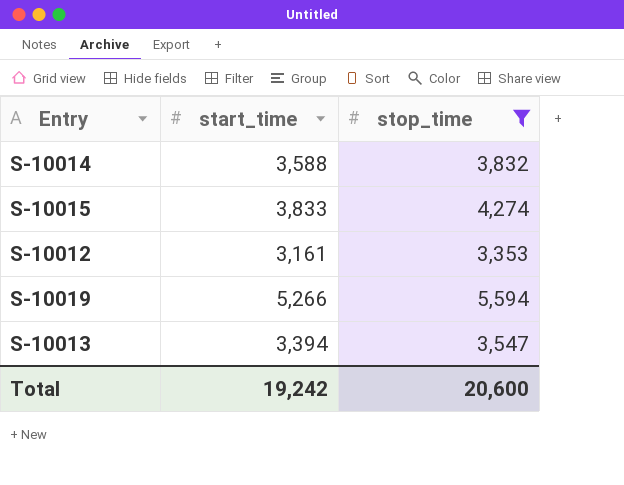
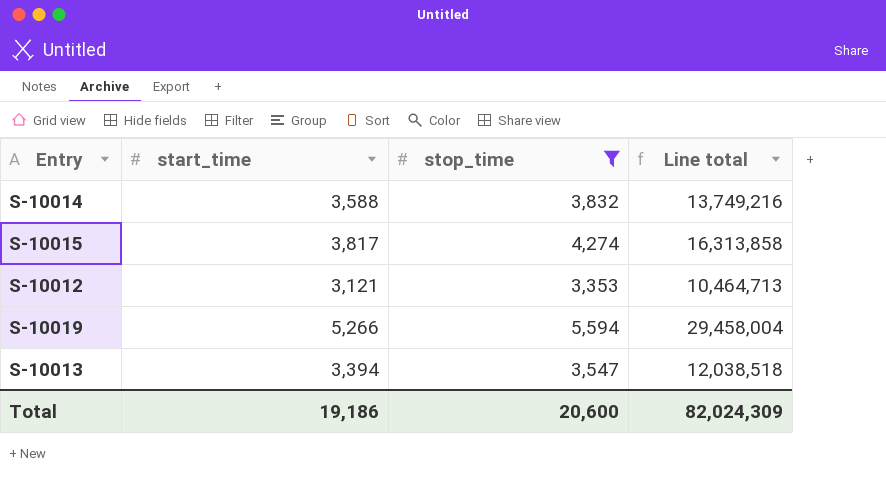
column Line total | formula: none -> [start_time] * [stop_time]
S-10015 | start_time: 3,833 -> 3,817
S-10012 | start_time: 3,161 -> 3,121
Total | start_time: 19,242 -> 19,186

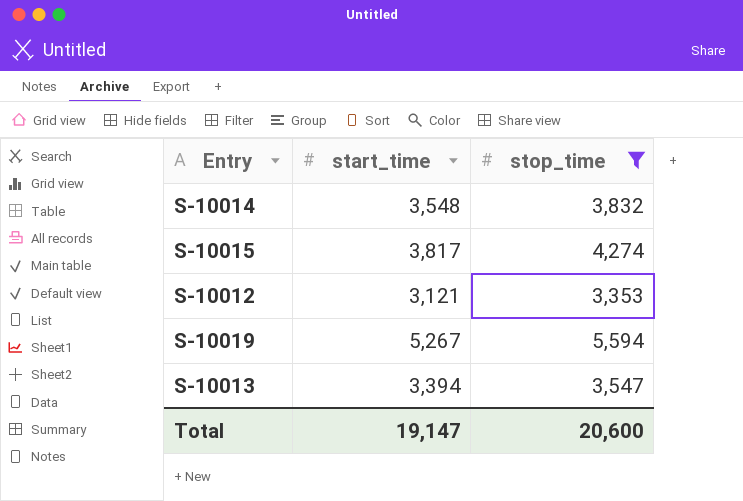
column Line total | formula: [start_time] * [stop_time] -> none
S-10014 | start_time: 3,588 -> 3,548
S-10019 | start_time: 5,266 -> 5,267
Total | start_time: 19,186 -> 19,147

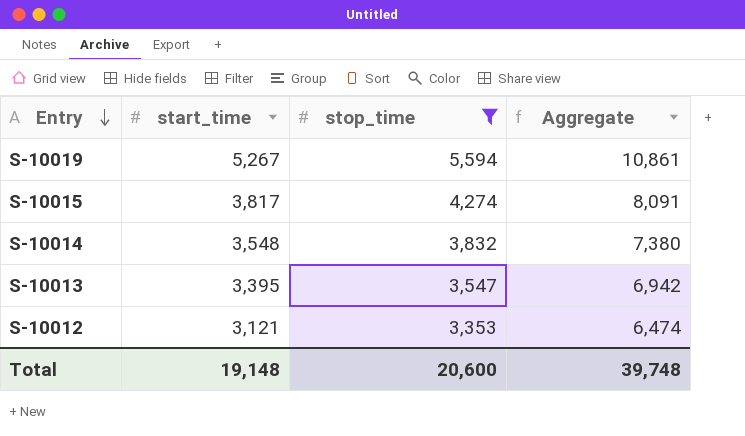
row order: none -> Entry descending
column Aggregate | formula: none -> [start_time] + [stop_time]
S-10013 | start_time: 3,394 -> 3,395
Total | start_time: 19,147 -> 19,148

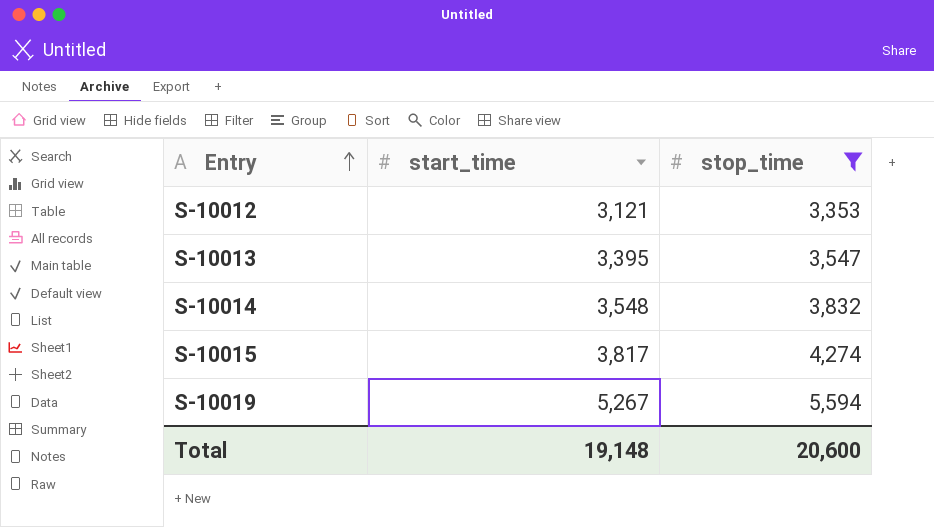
row order: Entry descending -> Entry ascending
column Aggregate | formula: [start_time] + [stop_time] -> none

